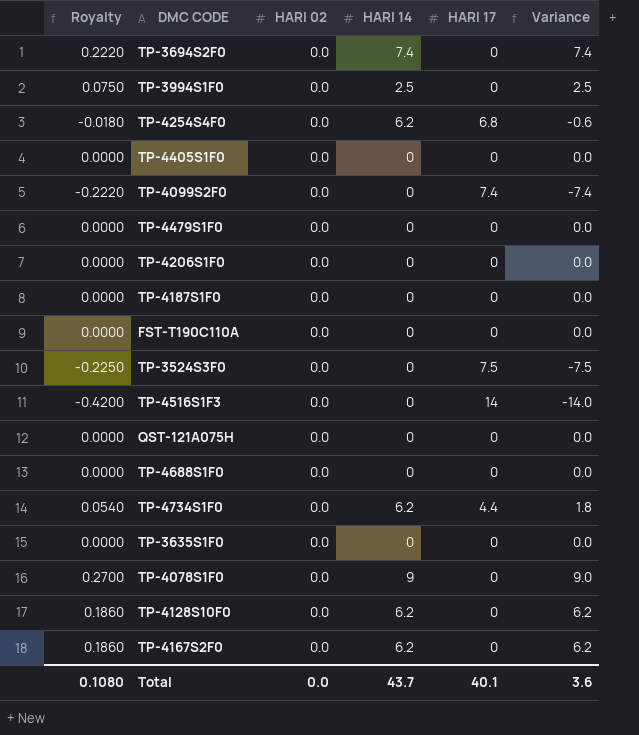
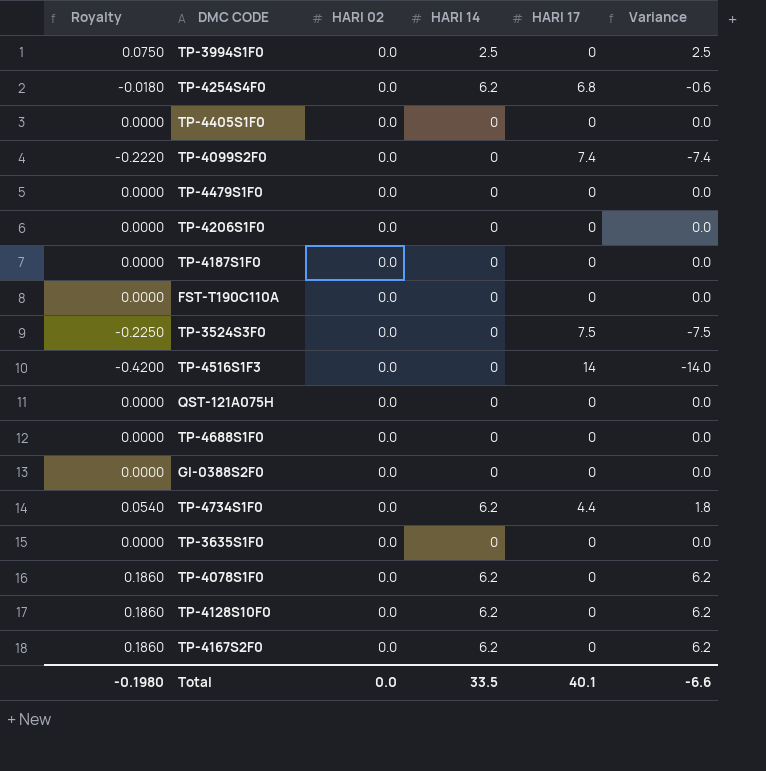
row TP-3694S2F0: 0.2220 | 0.0 | 7.4 | 0 | 7.4 -> none
row GI-0388S2F0: none -> 0.0000 | 0.0 | 0 | 0 | 0.0
TP-4078S1F0 | Royalty: 0.2700 -> 0.1860
TP-4078S1F0 | HARI 14: 9 -> 6.2
TP-4078S1F0 | Variance: 9.0 -> 6.2
Total | Royalty: 0.1080 -> -0.1980
Total | HARI 14: 43.7 -> 33.5
Total | Variance: 3.6 -> -6.6

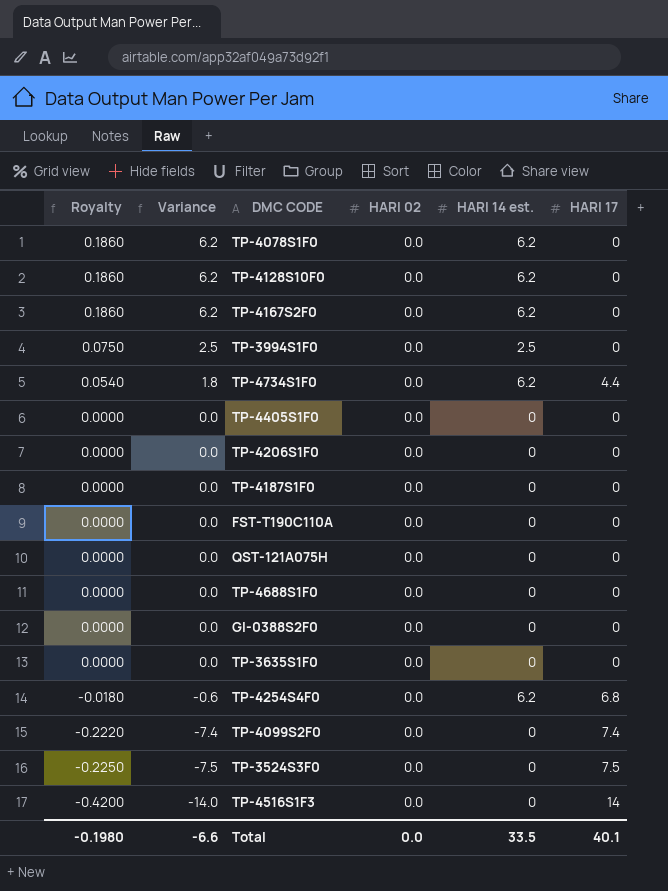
row order: none -> Royalty descending
column Variance | position: 6 -> 2
column name: HARI 14 -> HARI 14 est.
row TP-4479S1F0: 0.0000 | 0.0 | 0 | 0 | 0.0 -> none

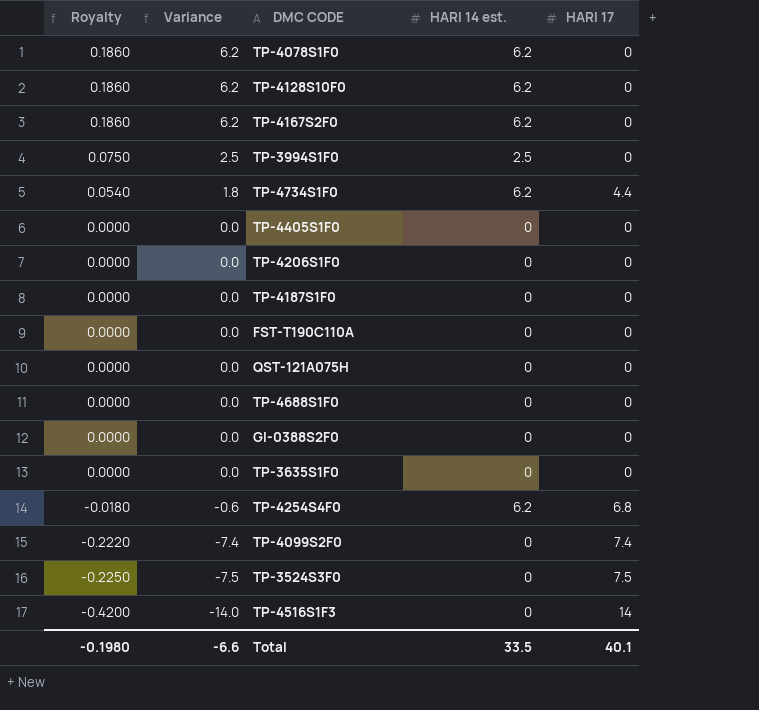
column HARI 02 | position: 4 -> none

